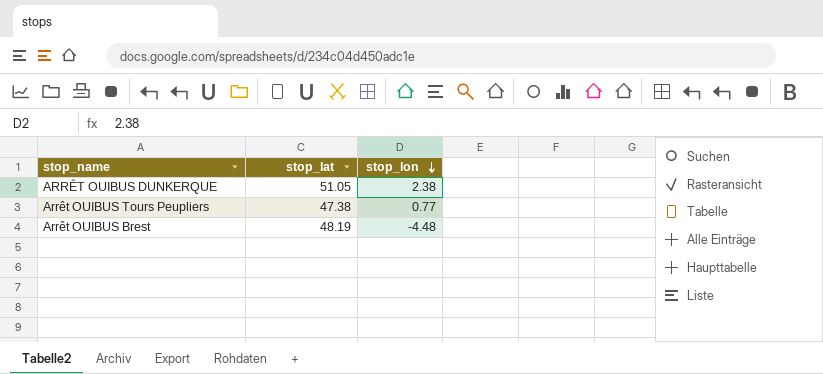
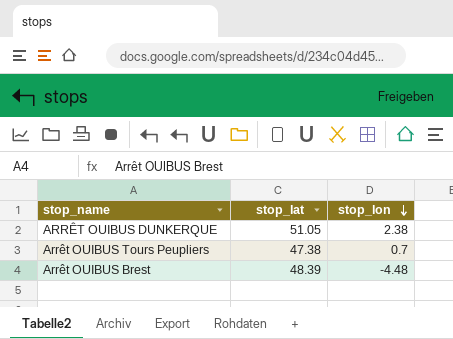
Arrêt OUIBUS Tours Peupliers | stop_lon: 0.77 -> 0.7
Arrêt OUIBUS Brest | stop_lat: 48.19 -> 48.39

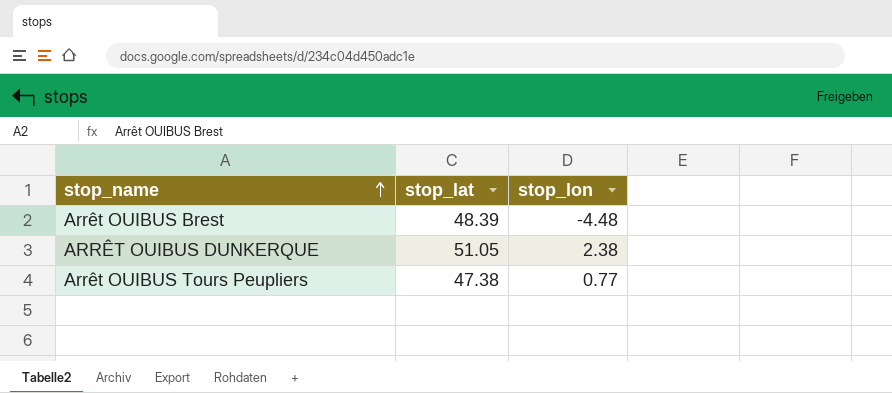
row order: stop_lon descending -> stop_name ascending
Arrêt OUIBUS Tours Peupliers | stop_lon: 0.7 -> 0.77

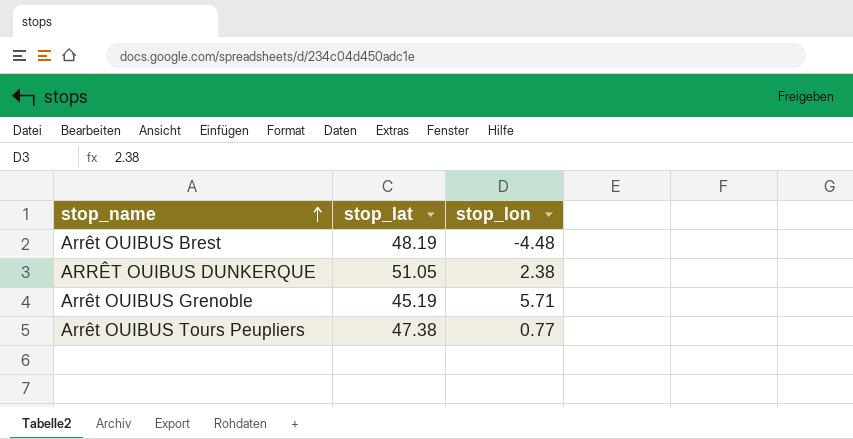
Arrêt OUIBUS Brest | stop_lat: 48.39 -> 48.19
row Arrêt OUIBUS Grenoble: none -> 45.19 | 5.71

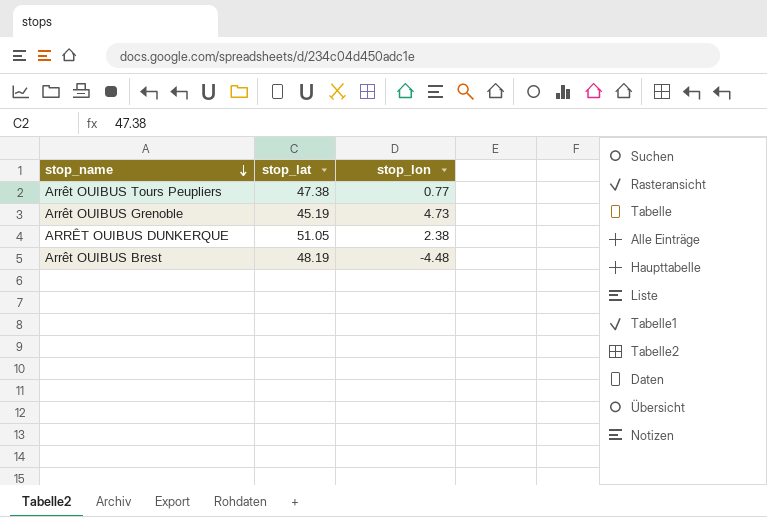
row order: stop_name ascending -> stop_name descending
Arrêt OUIBUS Grenoble | stop_lon: 5.71 -> 4.73

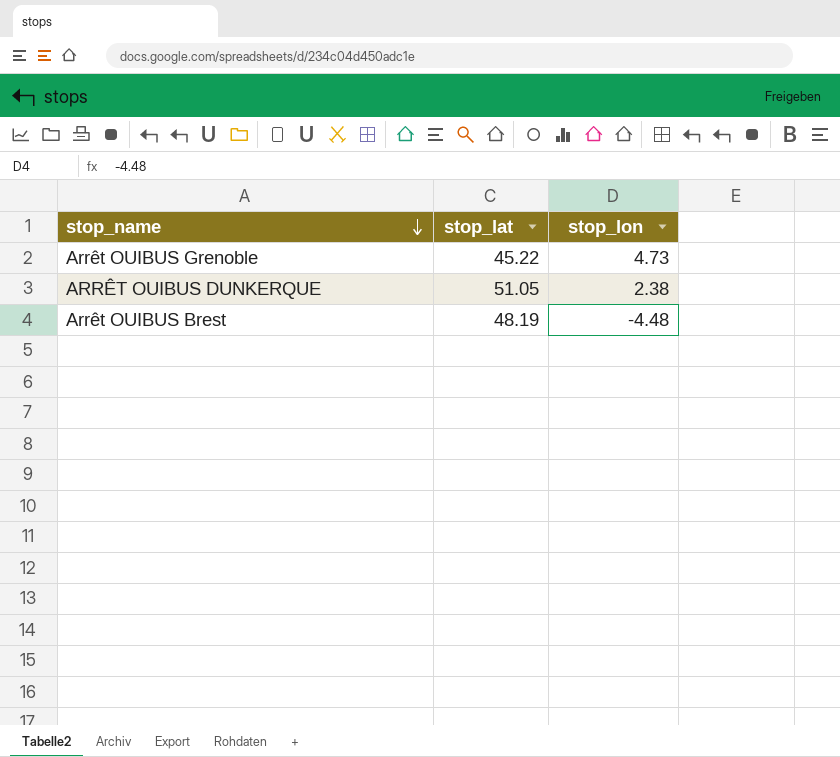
row Arrêt OUIBUS Tours Peupliers: 47.38 | 0.77 -> none
Arrêt OUIBUS Grenoble | stop_lat: 45.19 -> 45.22

